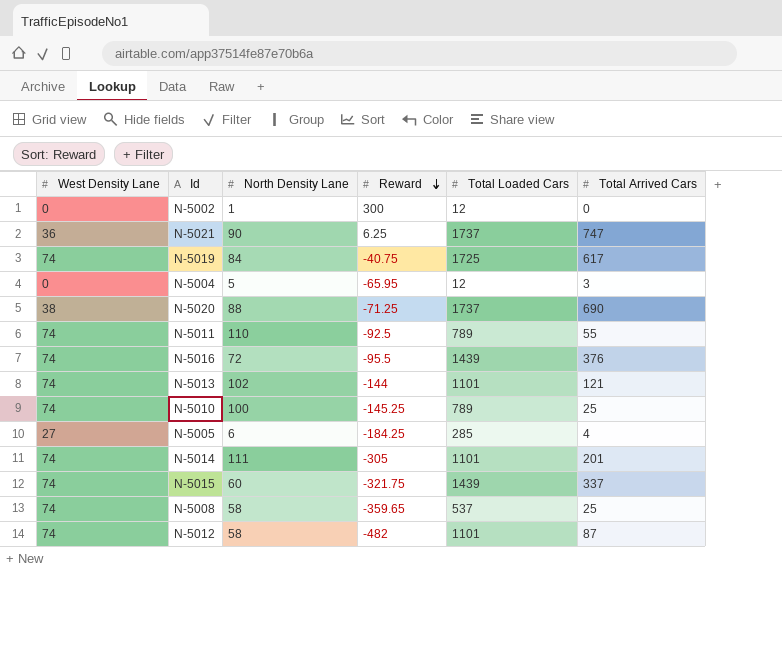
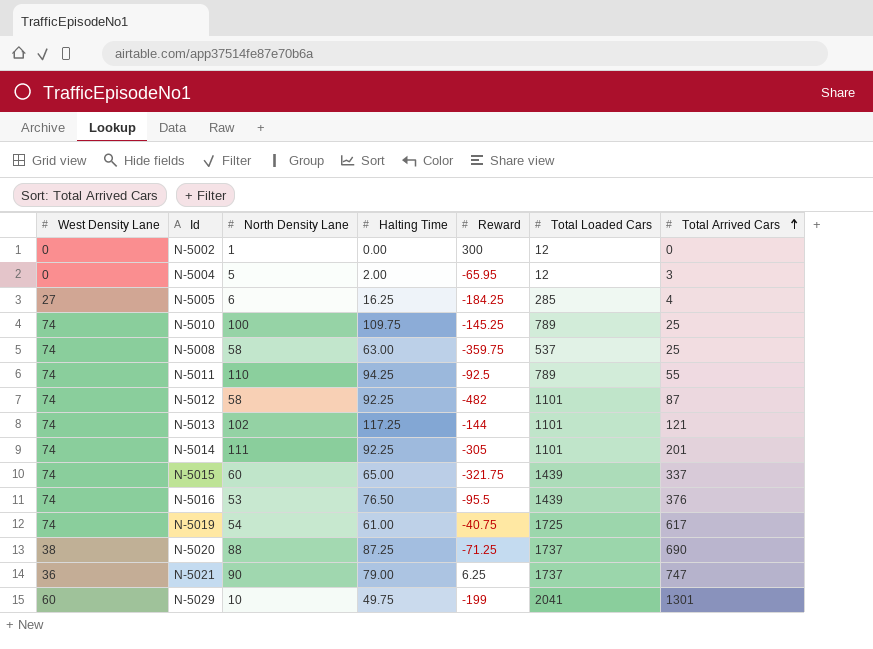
row order: Reward descending -> Total Arrived Cars ascending
column Halting Time | position: none -> 4
N-5008 | Reward: -359.65 -> -359.75
N-5016 | North Density Lane: 72 -> 53
N-5019 | North Density Lane: 84 -> 54
row N-5029: none -> 60 | 10 | 49.75 | -199 | 2041 | 1301

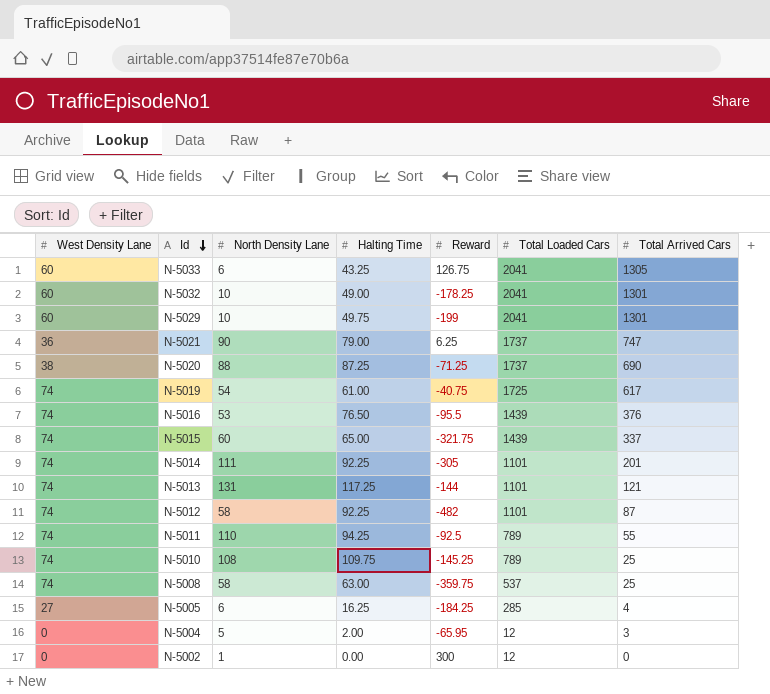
row order: Total Arrived Cars ascending -> Id descending
row N-5033: none -> 60 | 6 | 43.25 | 126.75 | 2041 | 1305
row N-5032: none -> 60 | 10 | 49.00 | -178.25 | 2041 | 1301
N-5013 | North Density Lane: 102 -> 131
N-5010 | North Density Lane: 100 -> 108

